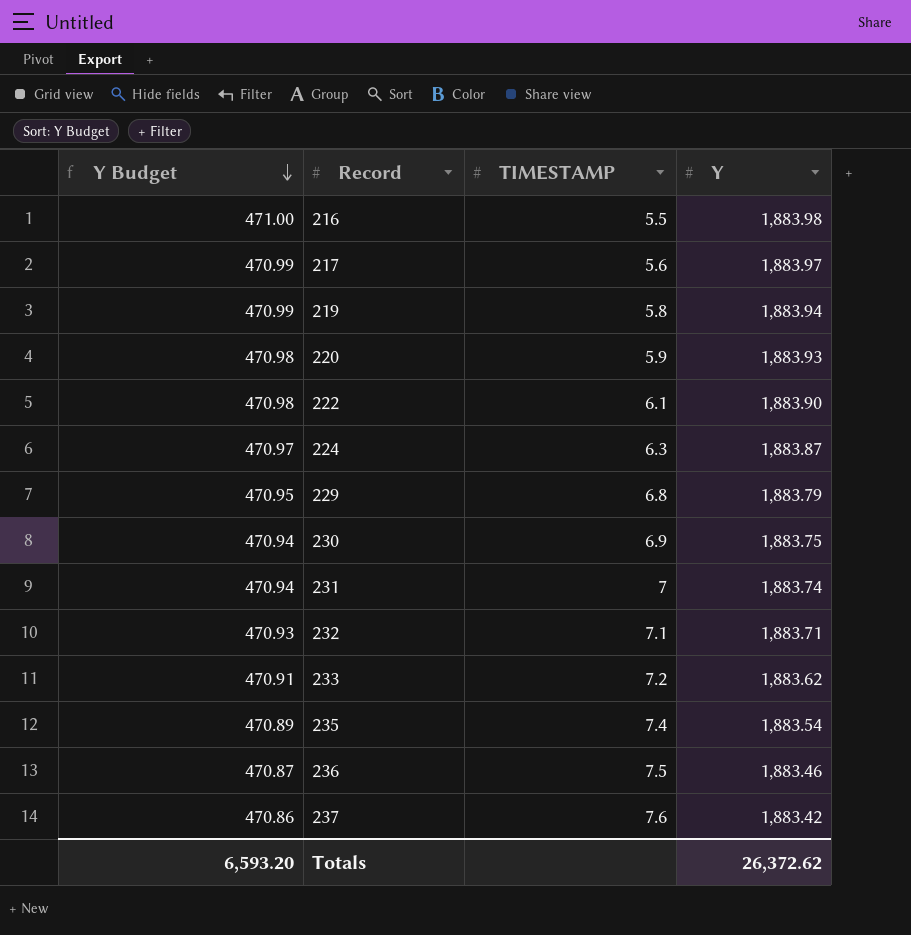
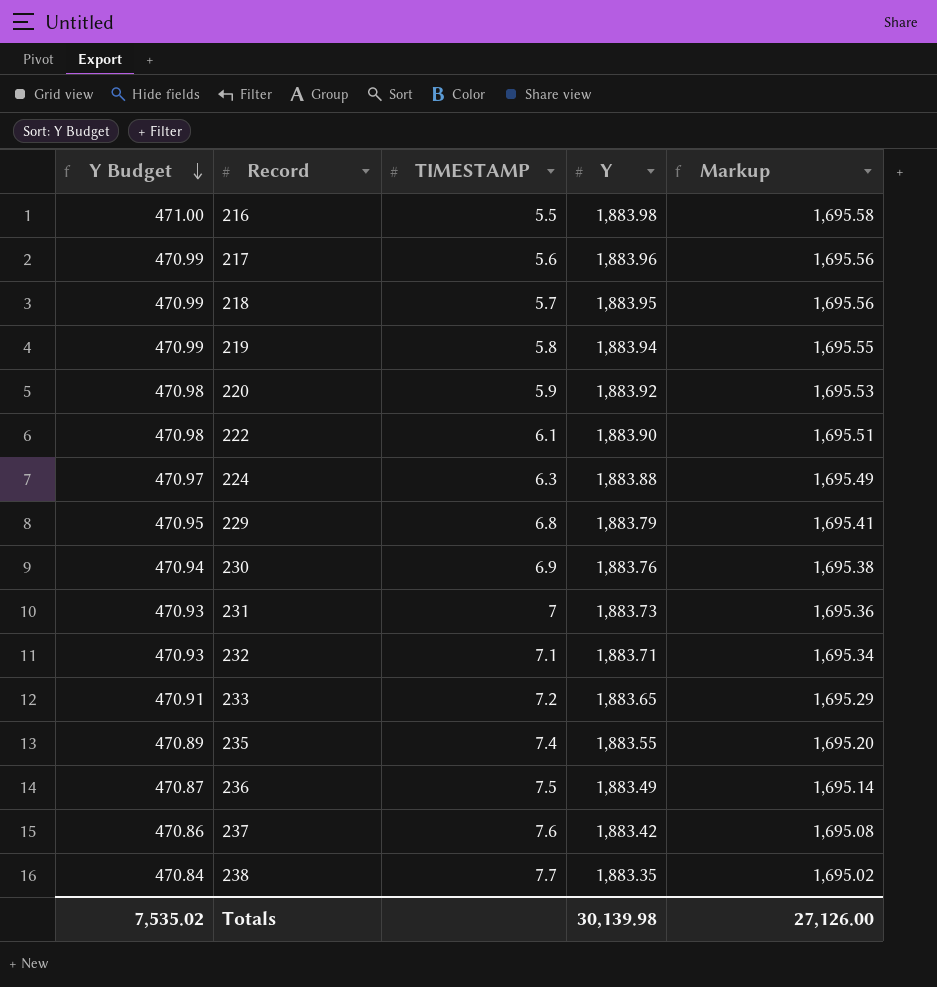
column Markup | formula: none -> [Y] * 0.9
217 | Y: 1,883.97 -> 1,883.96
row 218: none -> 470.99 | 5.7 | 1,883.95 | 1,695.56
220 | Y: 1,883.93 -> 1,883.92
224 | Y: 1,883.87 -> 1,883.88
230 | Y: 1,883.75 -> 1,883.76
231 | Y Budget: 470.94 -> 470.93
231 | Y: 1,883.74 -> 1,883.73
233 | Y: 1,883.62 -> 1,883.65
235 | Y: 1,883.54 -> 1,883.55
236 | Y: 1,883.46 -> 1,883.49
row 238: none -> 470.84 | 7.7 | 1,883.35 | 1,695.02
Totals | Y Budget: 6,593.20 -> 7,535.02
Totals | Y: 26,372.62 -> 30,139.98

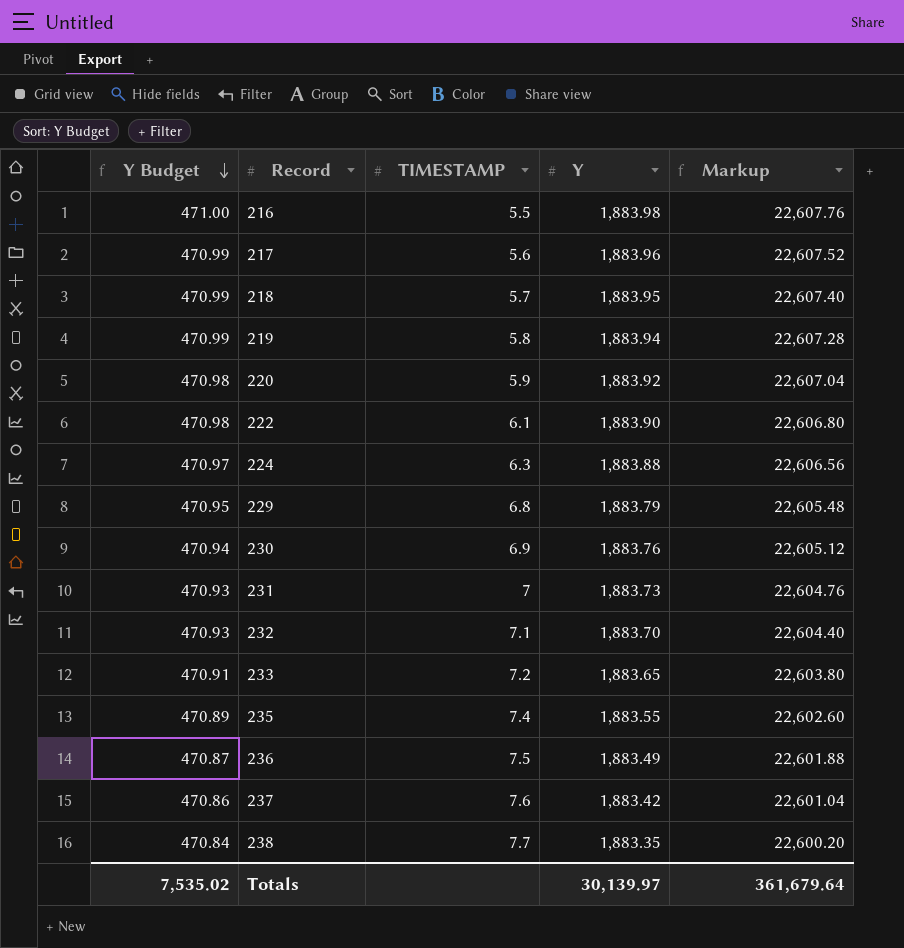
column Markup | formula: [Y] * 0.9 -> [Y] * 12
232 | Y: 1,883.71 -> 1,883.70
Totals | Y: 30,139.98 -> 30,139.97
Totals | Markup: 27,126.00 -> 361,679.64

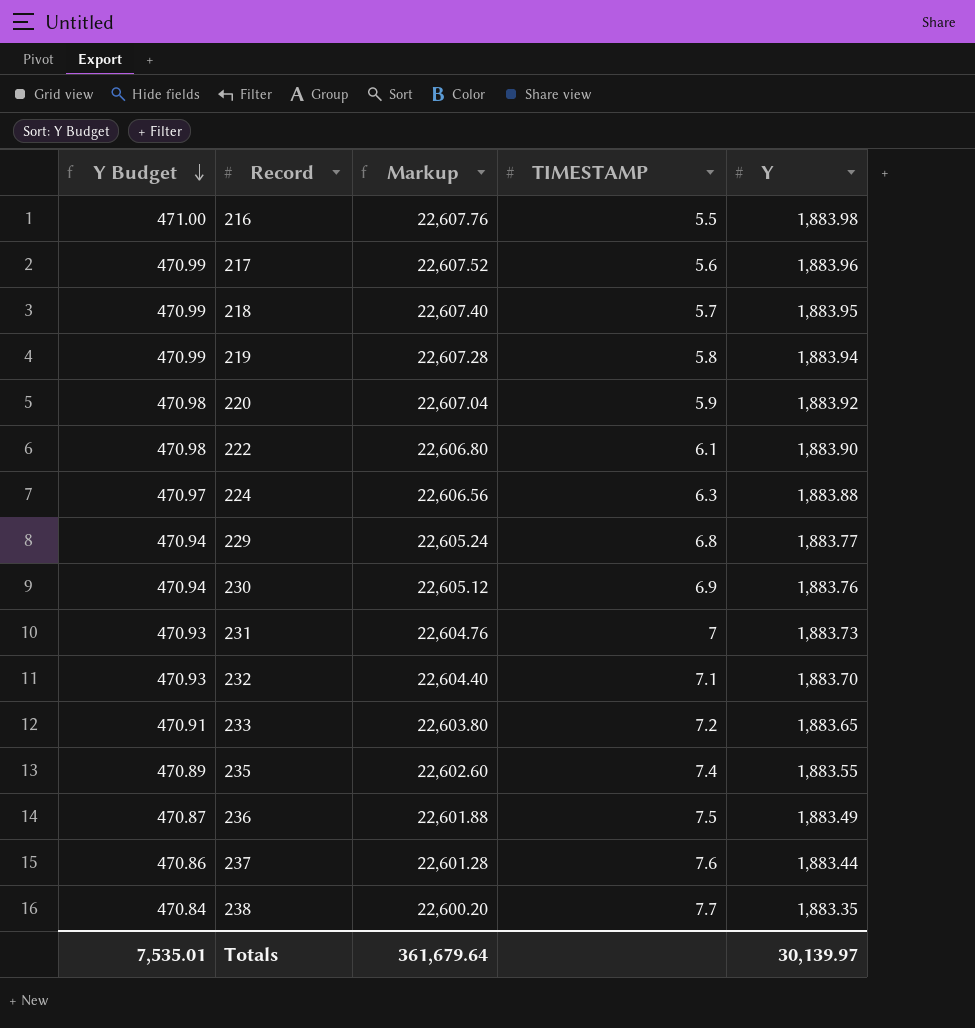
column Markup | position: 5 -> 3
229 | Y Budget: 470.95 -> 470.94
229 | Markup: 22,605.48 -> 22,605.24
229 | Y: 1,883.79 -> 1,883.77
237 | Markup: 22,601.04 -> 22,601.28
237 | Y: 1,883.42 -> 1,883.44
Totals | Y Budget: 7,535.02 -> 7,535.01

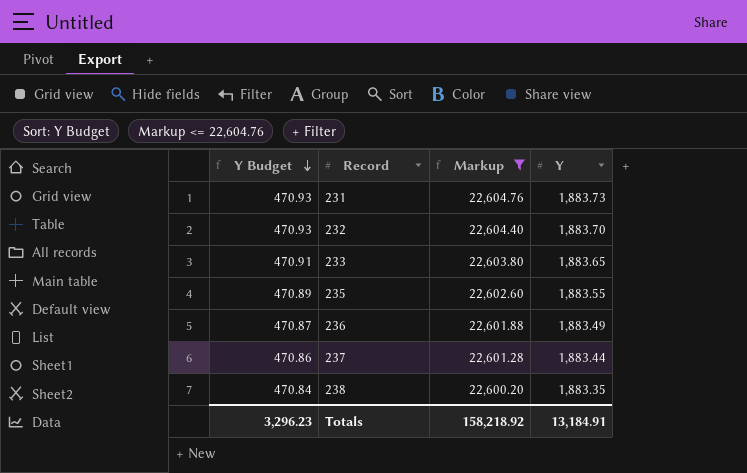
filter: none -> Markup <= 22,604.76
column TIMESTAMP | position: 4 -> none
Totals | Y Budget: 7,535.01 -> 3,296.23
Totals | Markup: 361,679.64 -> 158,218.92
Totals | Y: 30,139.97 -> 13,184.91

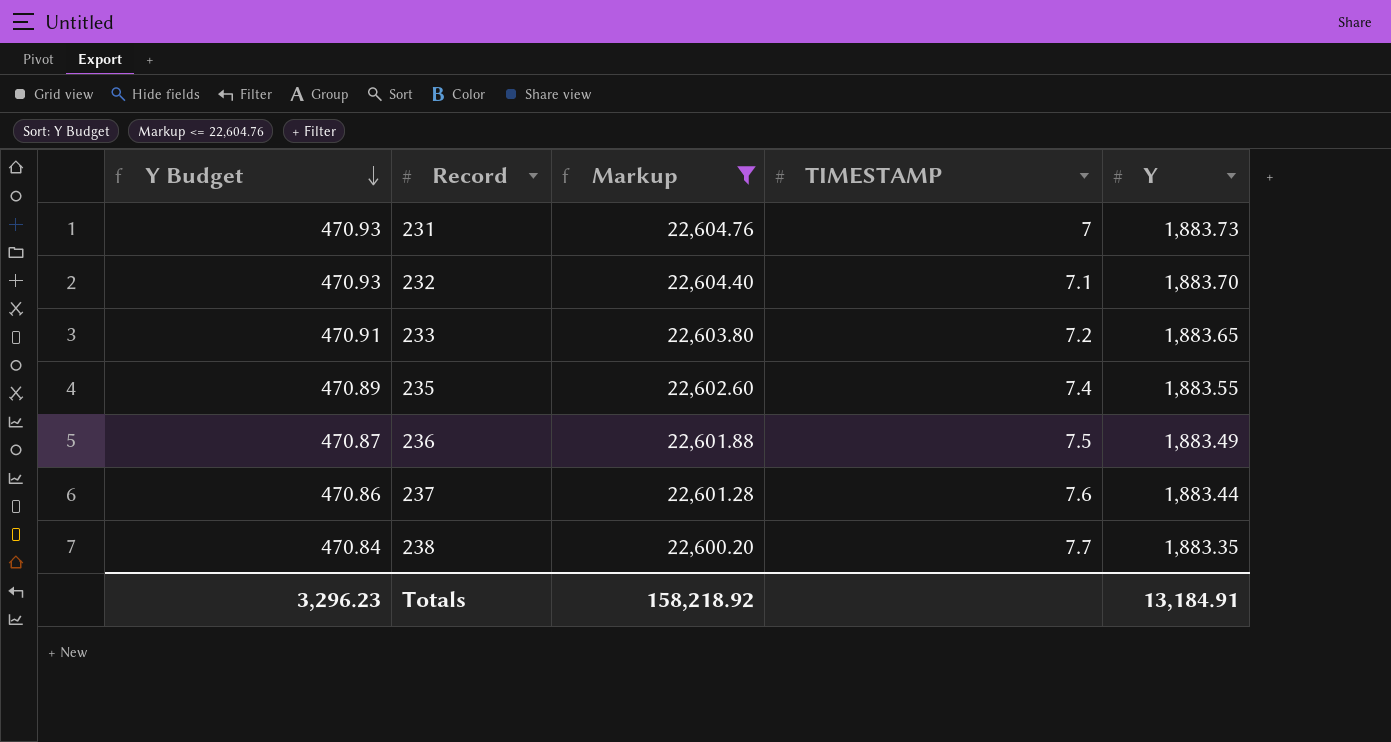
column TIMESTAMP | position: none -> 4

